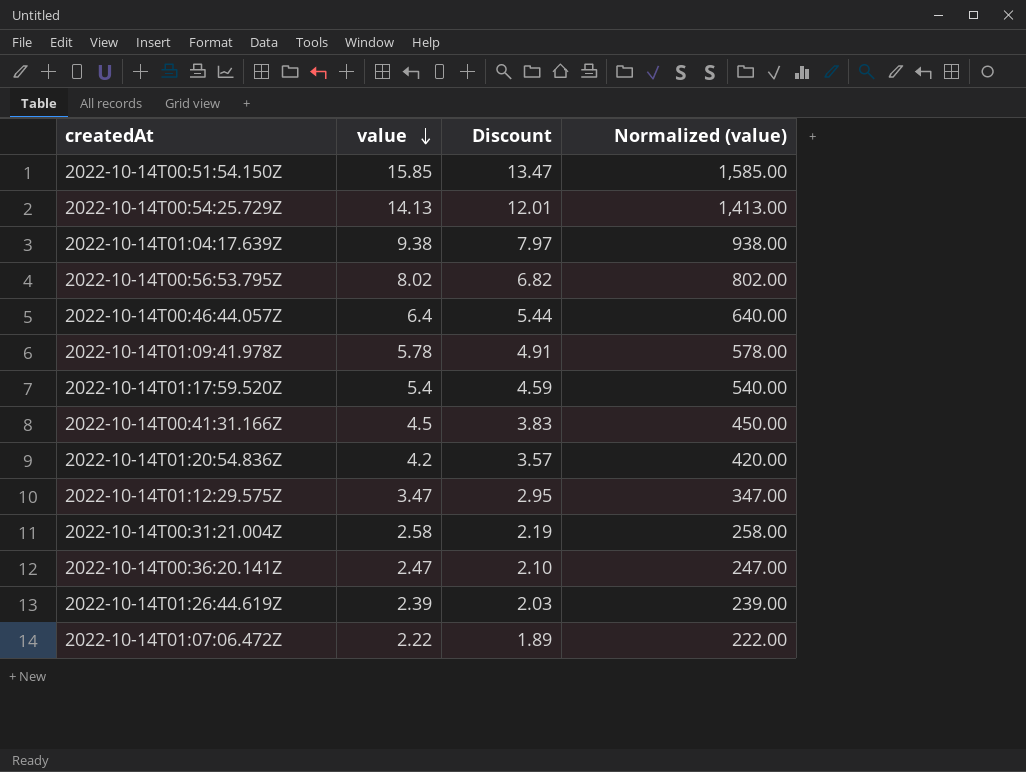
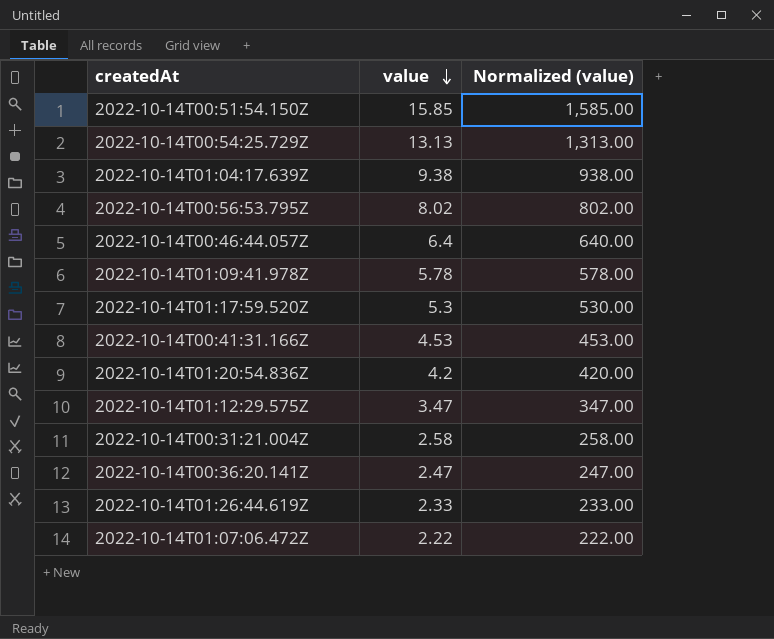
column Discount | formula: [value] * 0.85 -> none
2022-10-14T00:54:25.729Z | value: 14.13 -> 13.13
2022-10-14T00:54:25.729Z | Normalized (value): 1,413.00 -> 1,313.00
2022-10-14T01:17:59.520Z | value: 5.4 -> 5.3
2022-10-14T01:17:59.520Z | Normalized (value): 540.00 -> 530.00
2022-10-14T00:41:31.166Z | value: 4.5 -> 4.53
2022-10-14T00:41:31.166Z | Normalized (value): 450.00 -> 453.00
2022-10-14T01:26:44.619Z | value: 2.39 -> 2.33
2022-10-14T01:26:44.619Z | Normalized (value): 239.00 -> 233.00

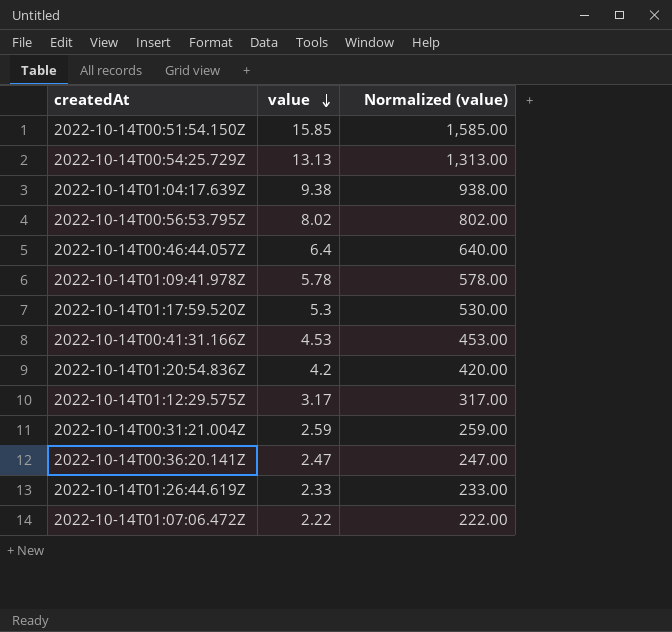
2022-10-14T01:12:29.575Z | value: 3.47 -> 3.17
2022-10-14T01:12:29.575Z | Normalized (value): 347.00 -> 317.00
2022-10-14T00:31:21.004Z | value: 2.58 -> 2.59
2022-10-14T00:31:21.004Z | Normalized (value): 258.00 -> 259.00

